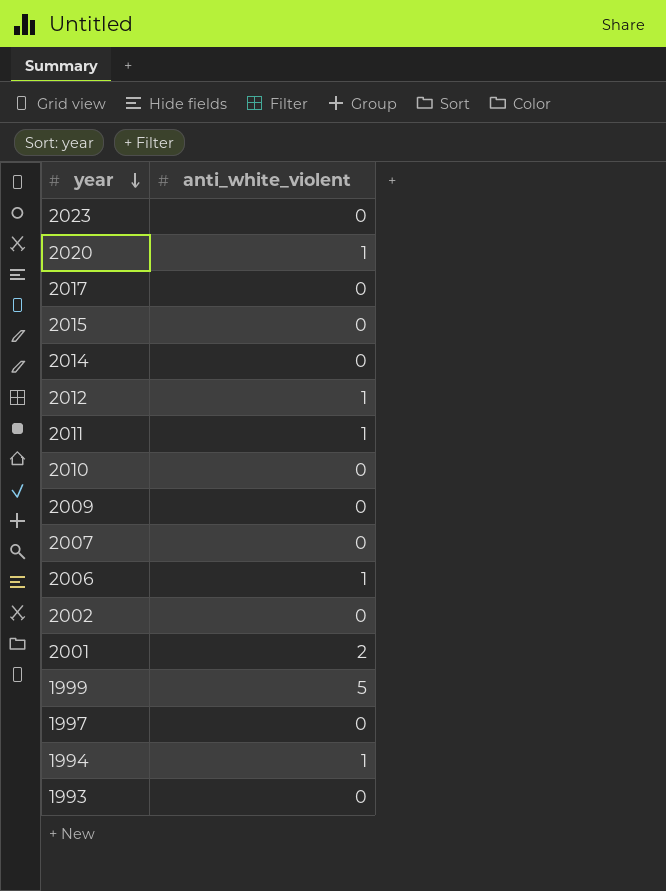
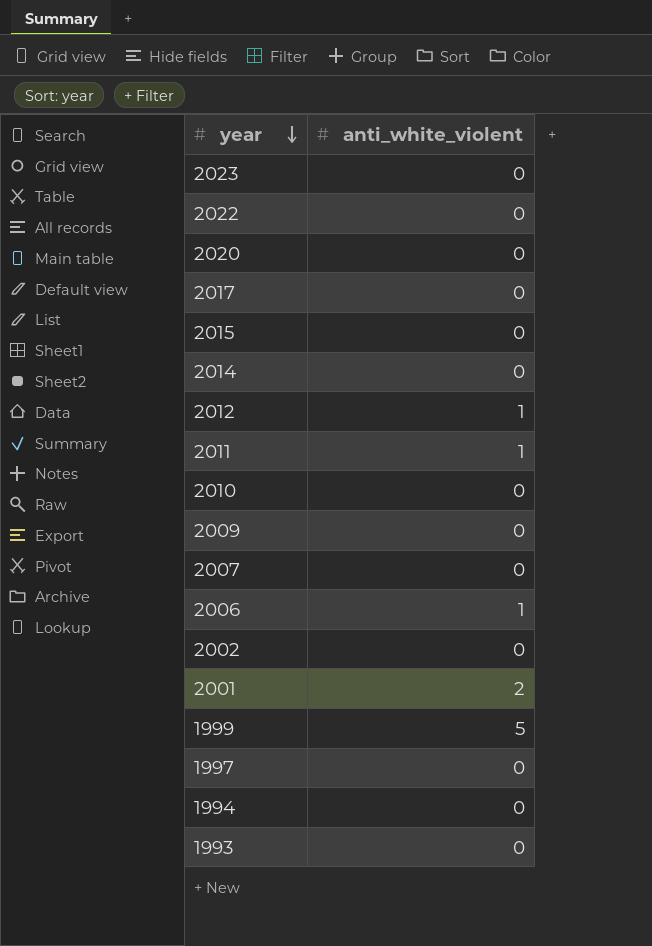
row 2022: none -> 0
2020 | anti_white_violent: 1 -> 0
1994 | anti_white_violent: 1 -> 0

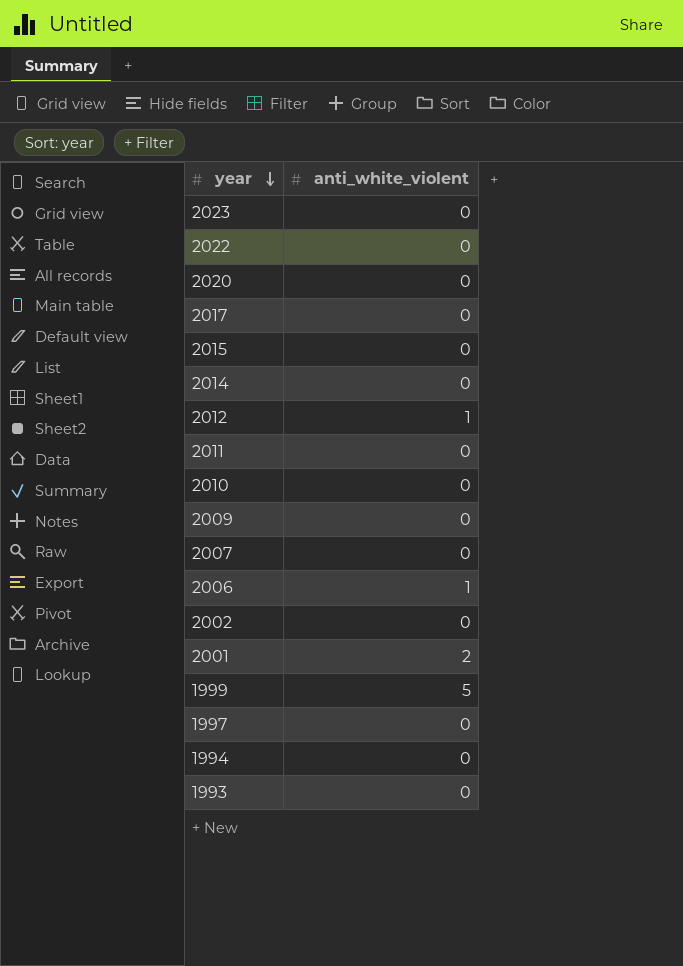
2011 | anti_white_violent: 1 -> 0

